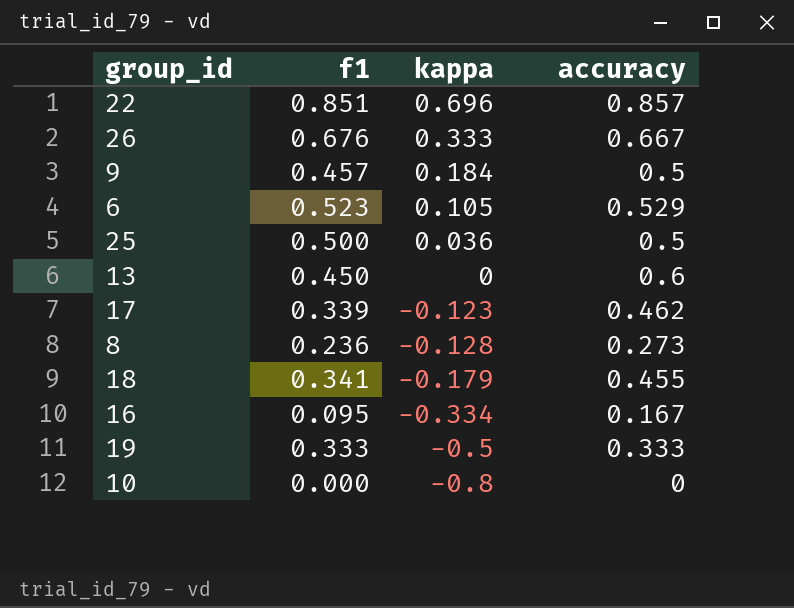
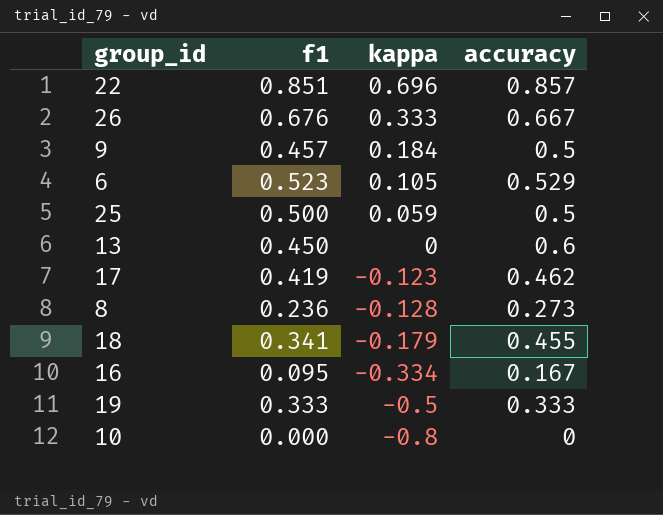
25 | kappa: 0.036 -> 0.059
17 | f1: 0.339 -> 0.419

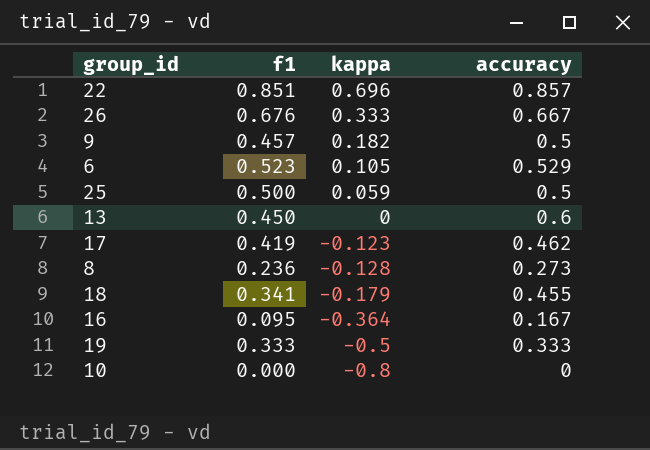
9 | kappa: 0.184 -> 0.182
16 | kappa: -0.334 -> -0.364

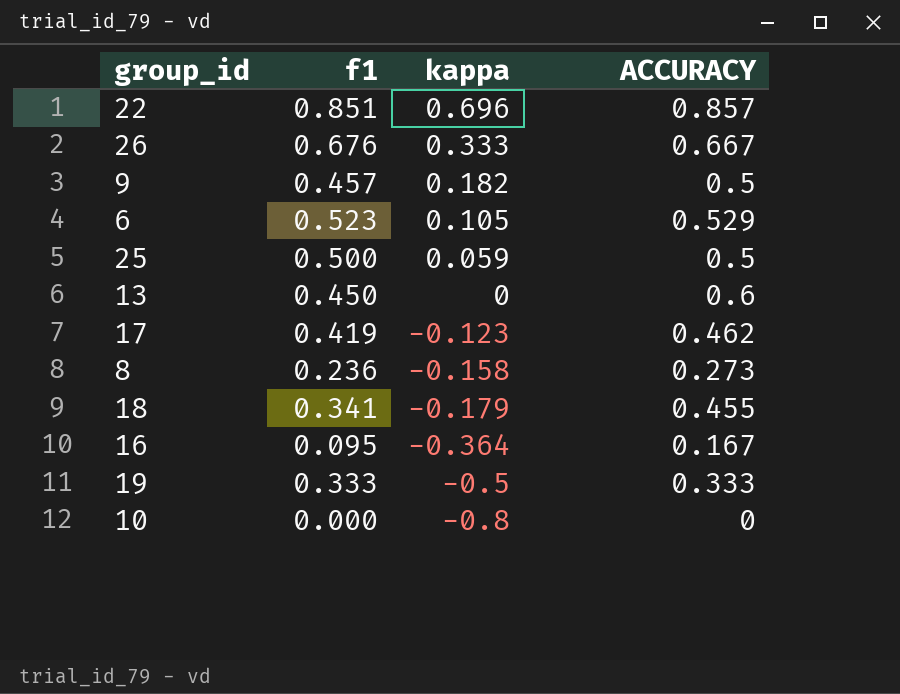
column name: accuracy -> ACCURACY
8 | kappa: -0.128 -> -0.158

